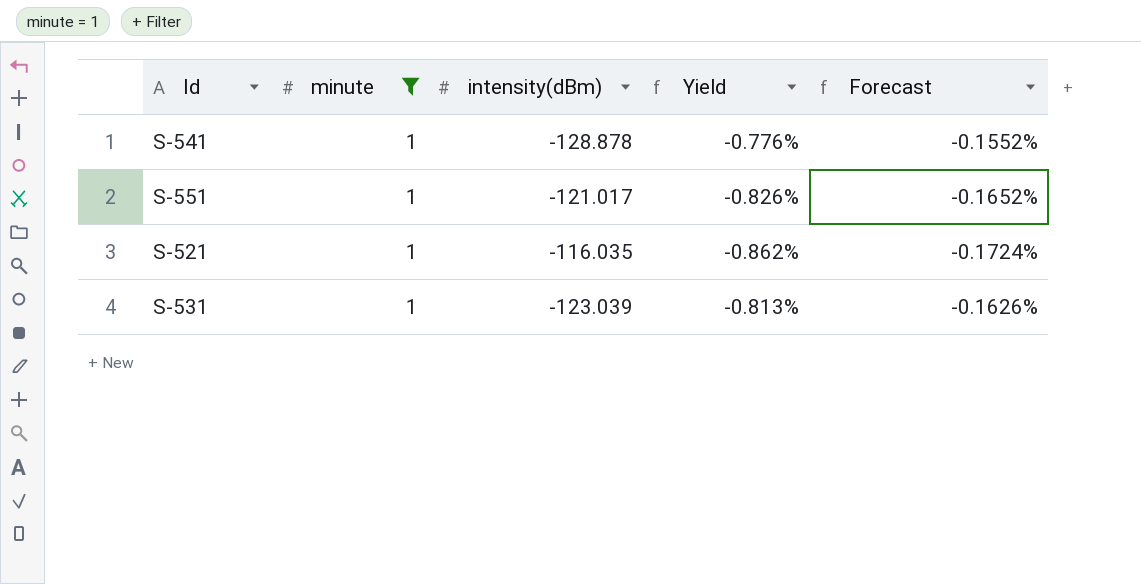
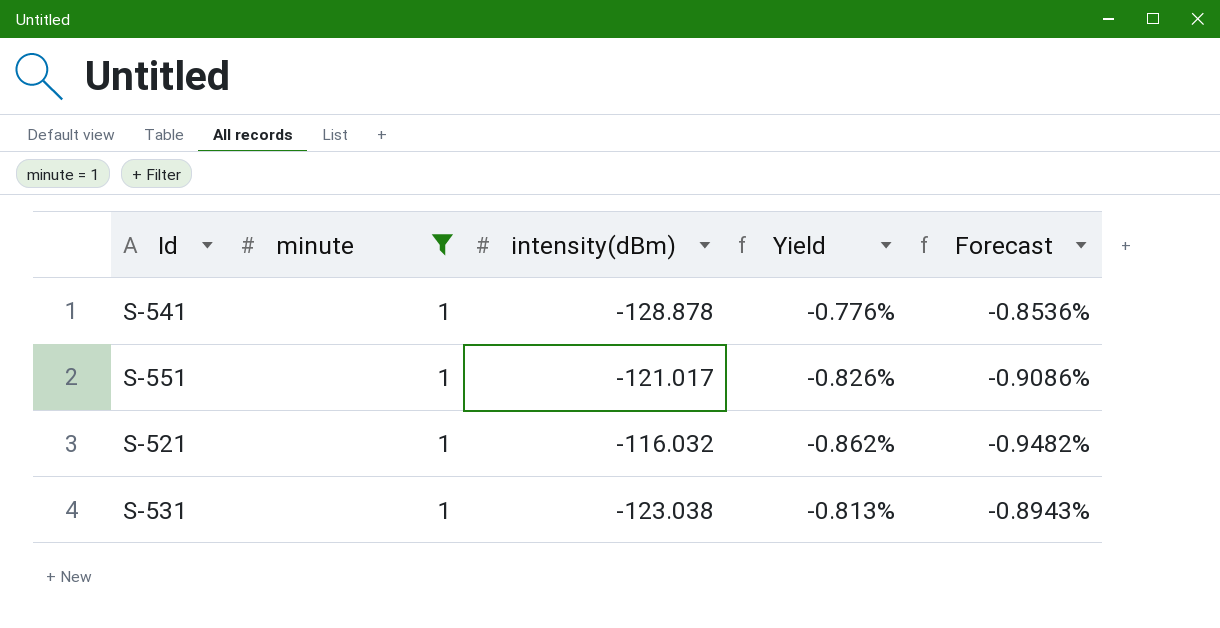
column Forecast | formula: [Yield] * 0.2 -> [Yield] * 1.1
S-521 | intensity(dBm): -116.035 -> -116.032
S-531 | intensity(dBm): -123.039 -> -123.038

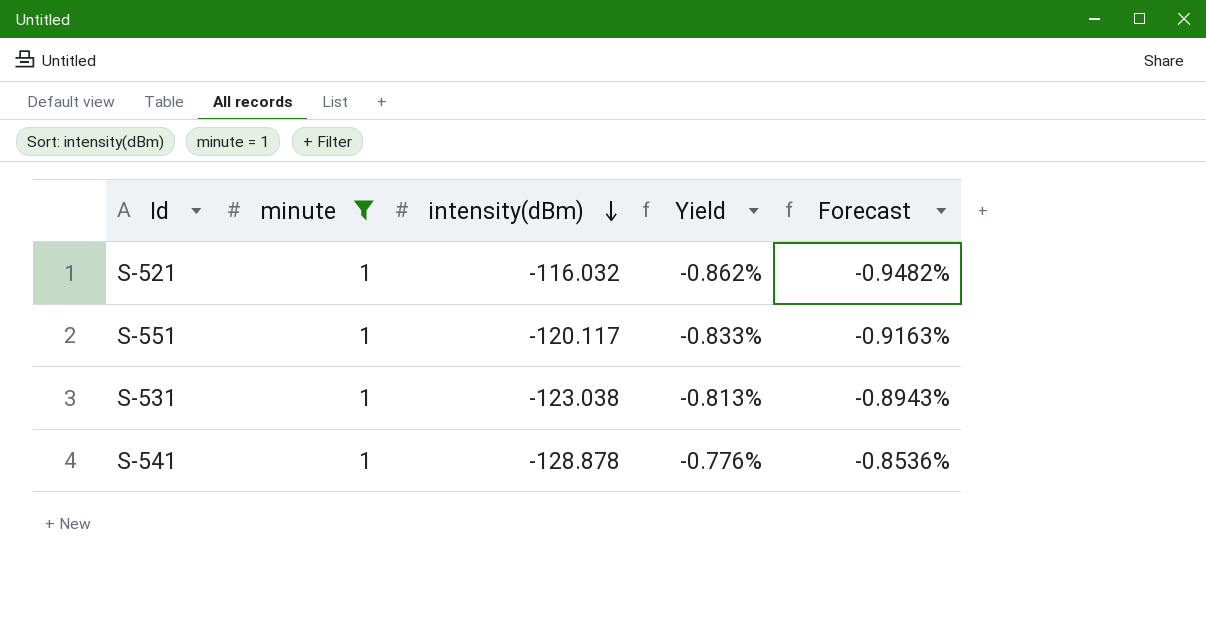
row order: none -> intensity(dBm) descending
S-551 | intensity(dBm): -121.017 -> -120.117
S-551 | Yield: -0.826% -> -0.833%
S-551 | Forecast: -0.9086% -> -0.9163%

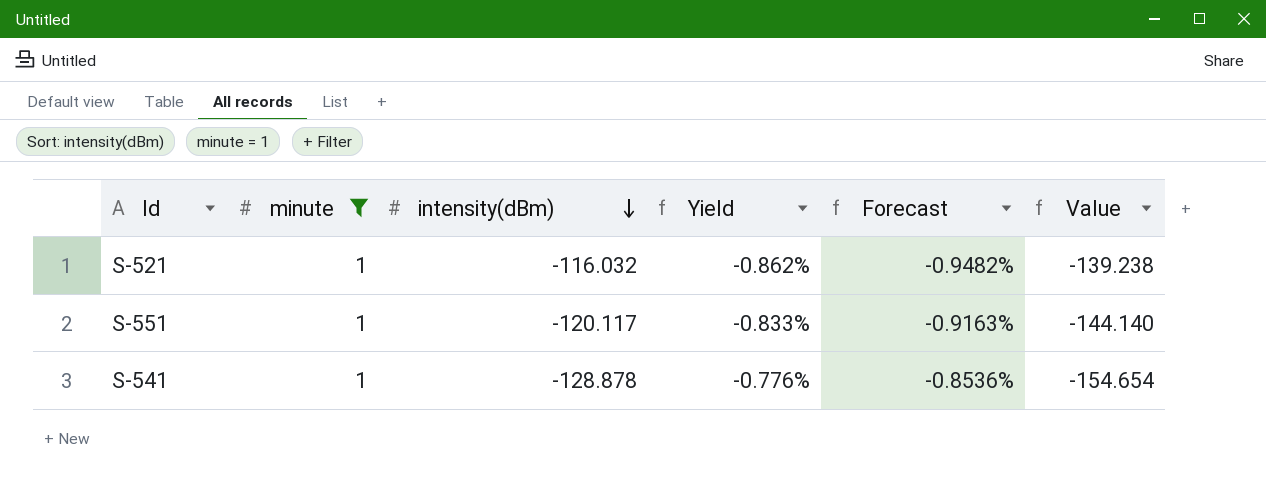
column Value | formula: none -> [intensity(dBm)] * 1.2
row S-531: 1 | -123.038 | -0.813% | -0.8943% -> none

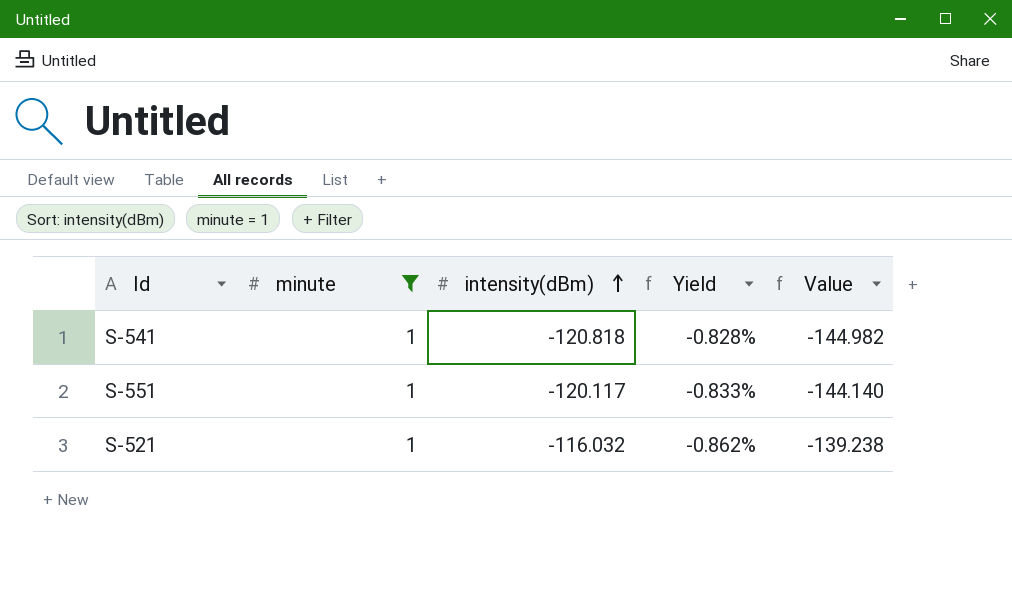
row order: intensity(dBm) descending -> intensity(dBm) ascending
column Forecast | formula: [Yield] * 1.1 -> none
S-541 | intensity(dBm): -128.878 -> -120.818
S-541 | Yield: -0.776% -> -0.828%
S-541 | Value: -154.654 -> -144.982

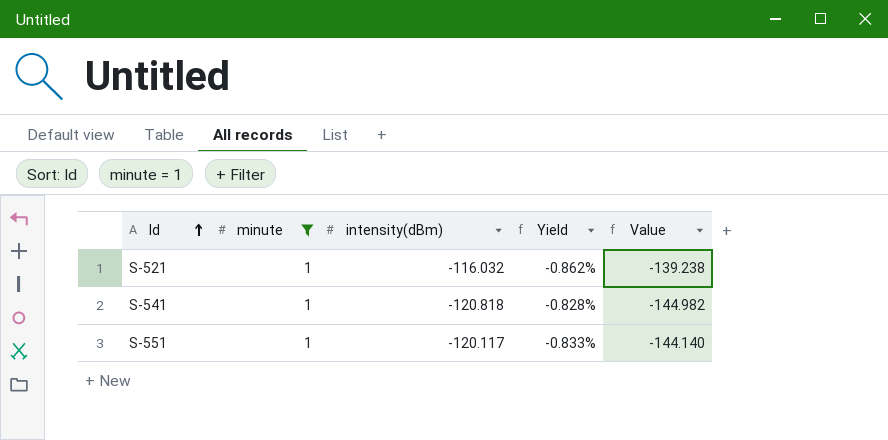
row order: intensity(dBm) ascending -> Id ascending

